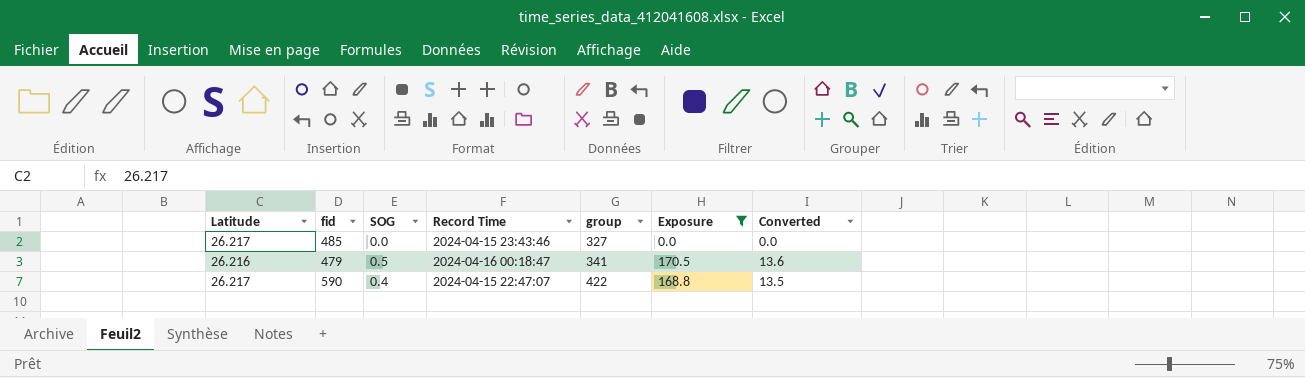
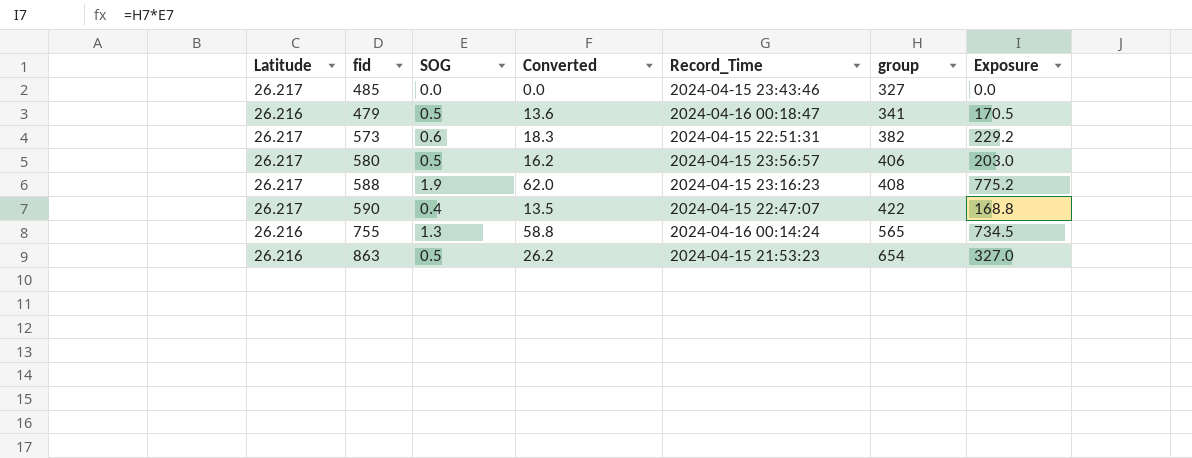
filter: Exposure <= 170.5 -> none
column Converted | position: 7 -> 4
column name: Record Time -> Record_Time

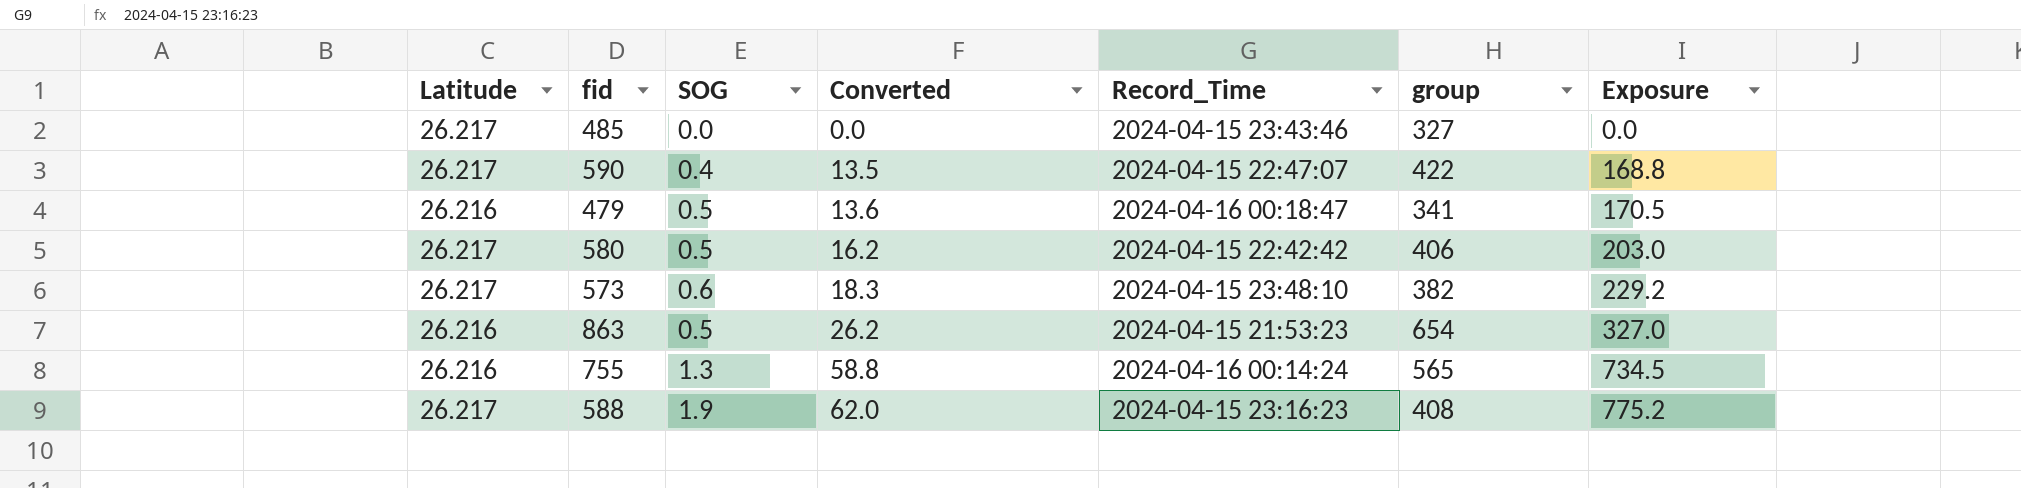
row order: group ascending -> Converted ascending
580 | Record_Time: 2024-04-15 23:56:57 -> 2024-04-15 22:42:42
573 | Record_Time: 2024-04-15 22:51:31 -> 2024-04-15 23:48:10

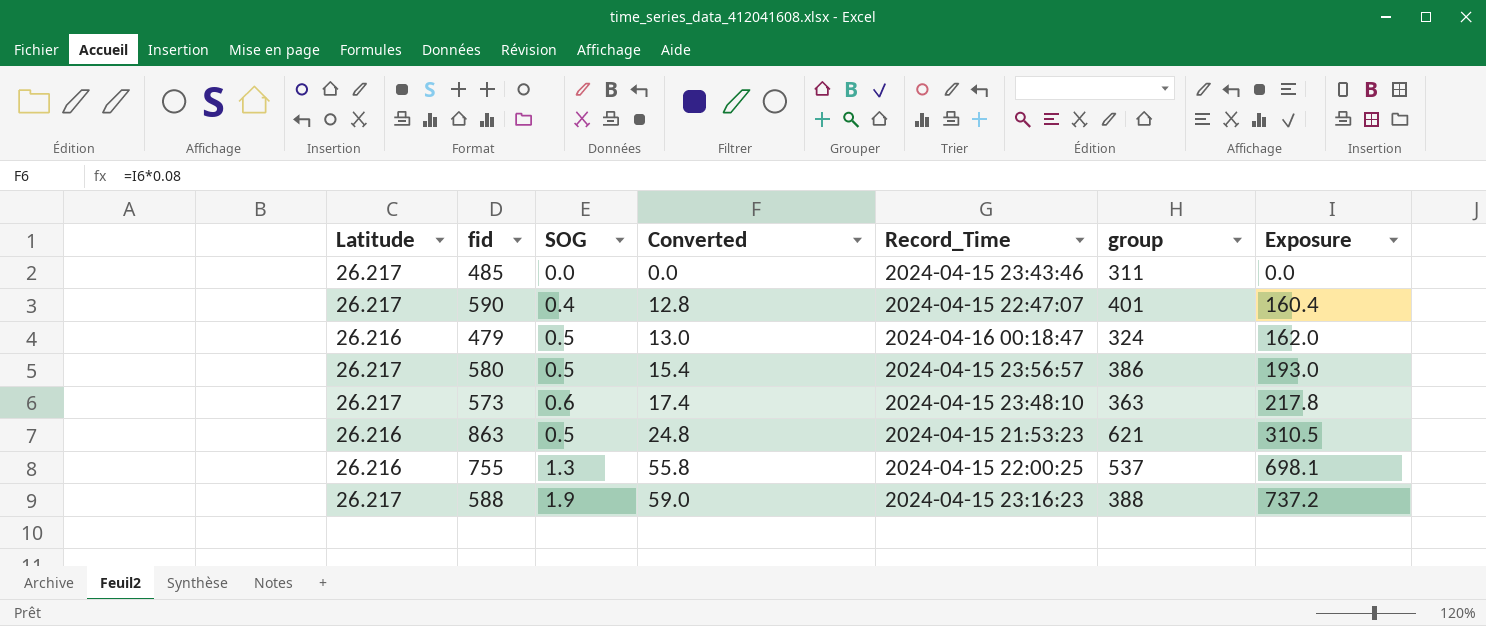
485 | group: 327 -> 311
590 | Converted: 13.5 -> 12.8
590 | group: 422 -> 401
590 | Exposure: 168.8 -> 160.4
479 | Converted: 13.6 -> 13.0
479 | group: 341 -> 324
479 | Exposure: 170.5 -> 162.0
580 | Converted: 16.2 -> 15.4
580 | Record_Time: 2024-04-15 22:42:42 -> 2024-04-15 23:56:57
580 | group: 406 -> 386
580 | Exposure: 203.0 -> 193.0
573 | Converted: 18.3 -> 17.4
573 | group: 382 -> 363
573 | Exposure: 229.2 -> 217.8
863 | Converted: 26.2 -> 24.8
863 | group: 654 -> 621
863 | Exposure: 327.0 -> 310.5
755 | Converted: 58.8 -> 55.8
755 | Record_Time: 2024-04-16 00:14:24 -> 2024-04-15 22:00:25
755 | group: 565 -> 537
755 | Exposure: 734.5 -> 698.1
588 | Converted: 62.0 -> 59.0
588 | group: 408 -> 388
588 | Exposure: 775.2 -> 737.2

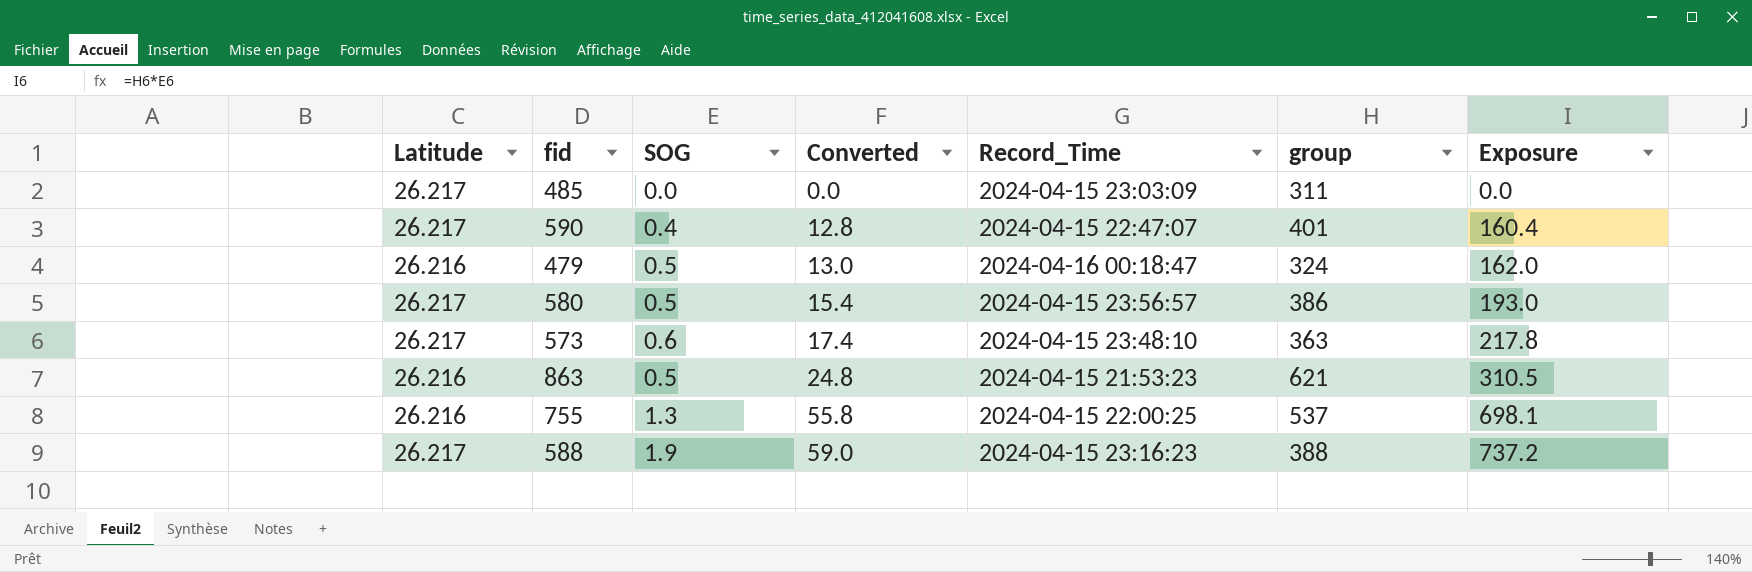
485 | Record_Time: 2024-04-15 23:43:46 -> 2024-04-15 23:03:09

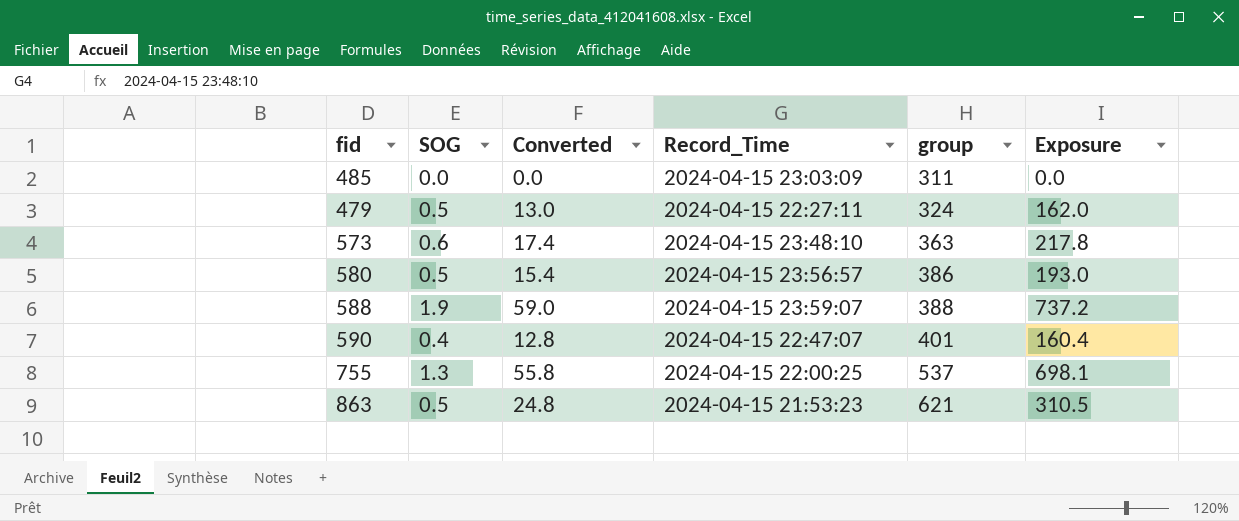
row order: Converted ascending -> group ascending
column Latitude | position: 1 -> none
479 | Record_Time: 2024-04-16 00:18:47 -> 2024-04-15 22:27:11
588 | Record_Time: 2024-04-15 23:16:23 -> 2024-04-15 23:59:07

